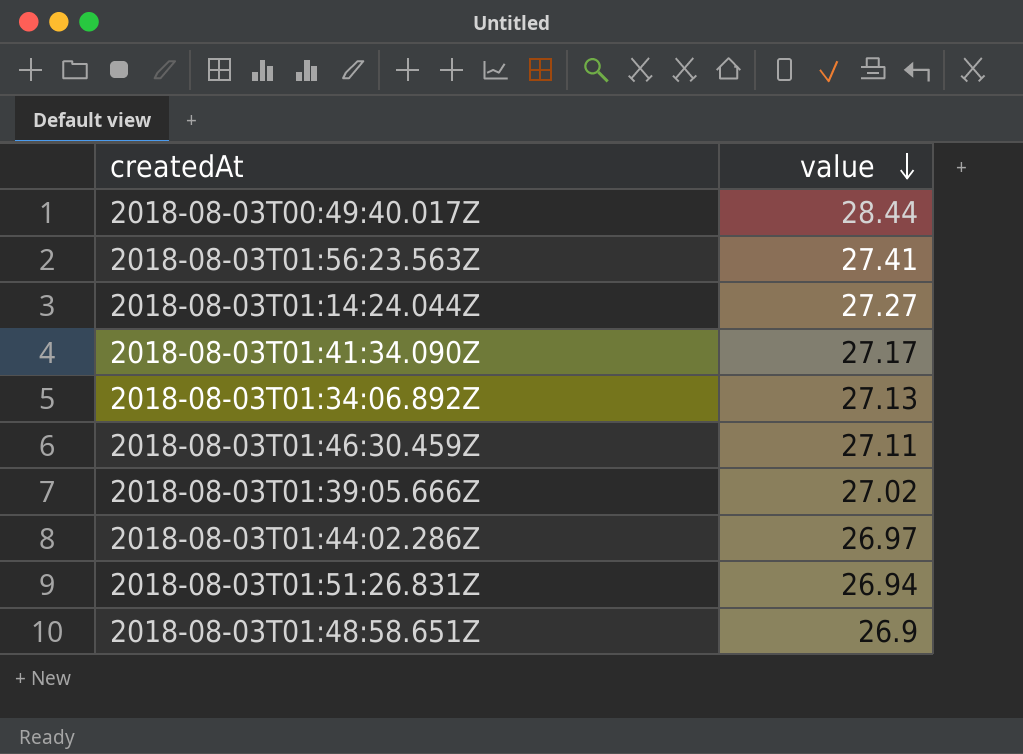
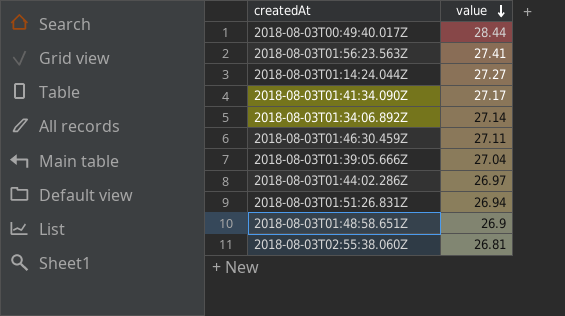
2018-08-03T01:34:06.892Z | value: 27.13 -> 27.14
2018-08-03T01:39:05.666Z | value: 27.02 -> 27.04
row 2018-08-03T02:55:38.060Z: none -> 26.81

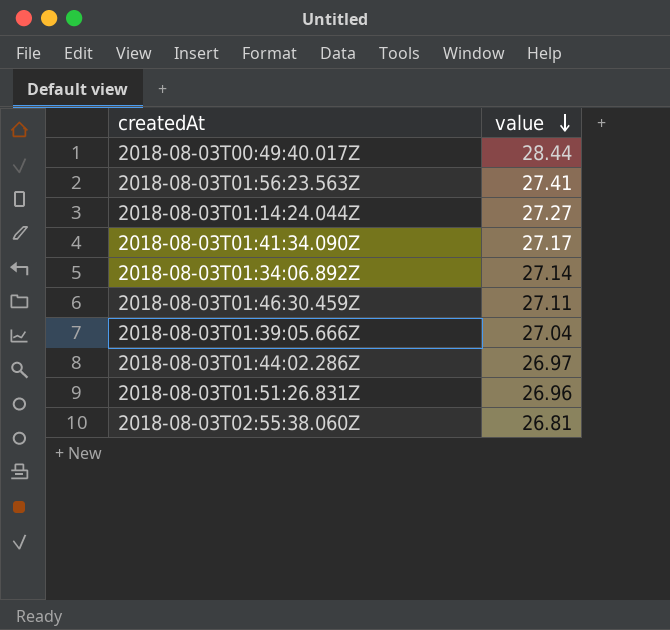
row 2018-08-03T01:48:58.651Z: 26.9 -> none
2018-08-03T01:51:26.831Z | value: 26.94 -> 26.96

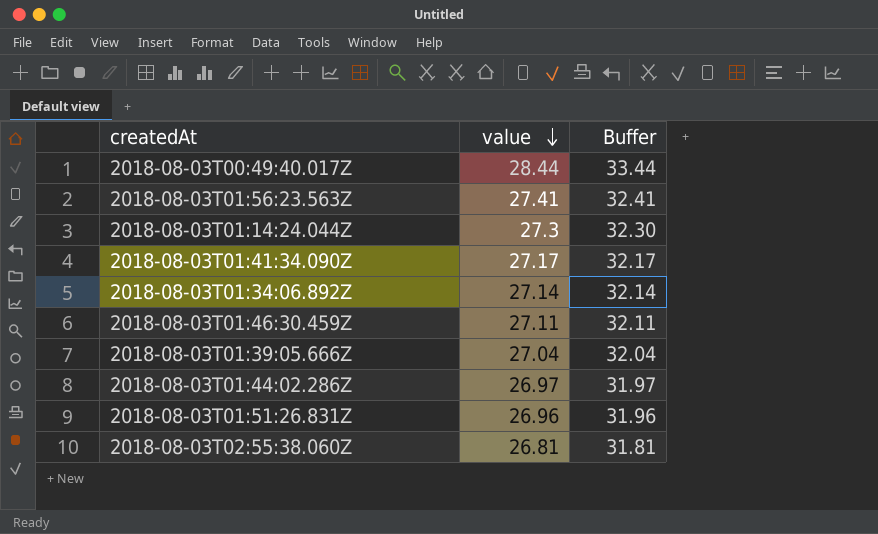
column Buffer | formula: none -> [value] + 5
2018-08-03T01:14:24.044Z | value: 27.27 -> 27.3

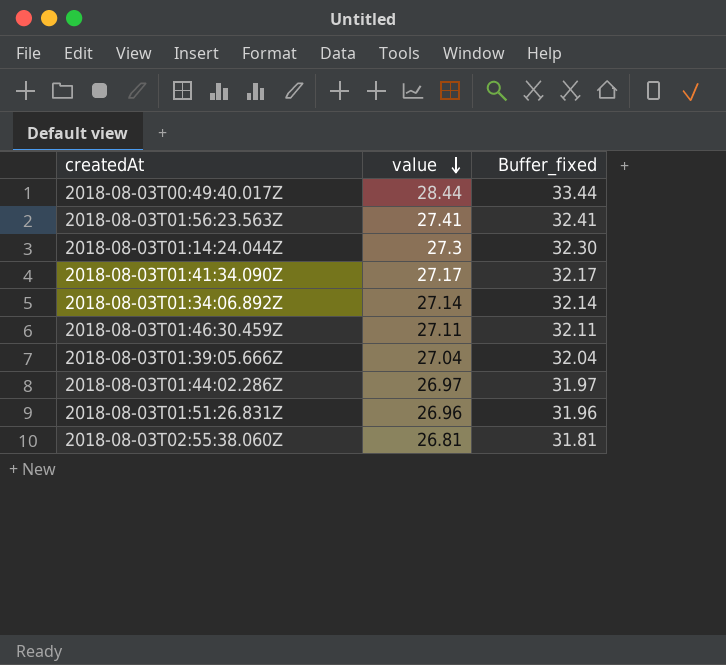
column name: Buffer -> Buffer_fixed

